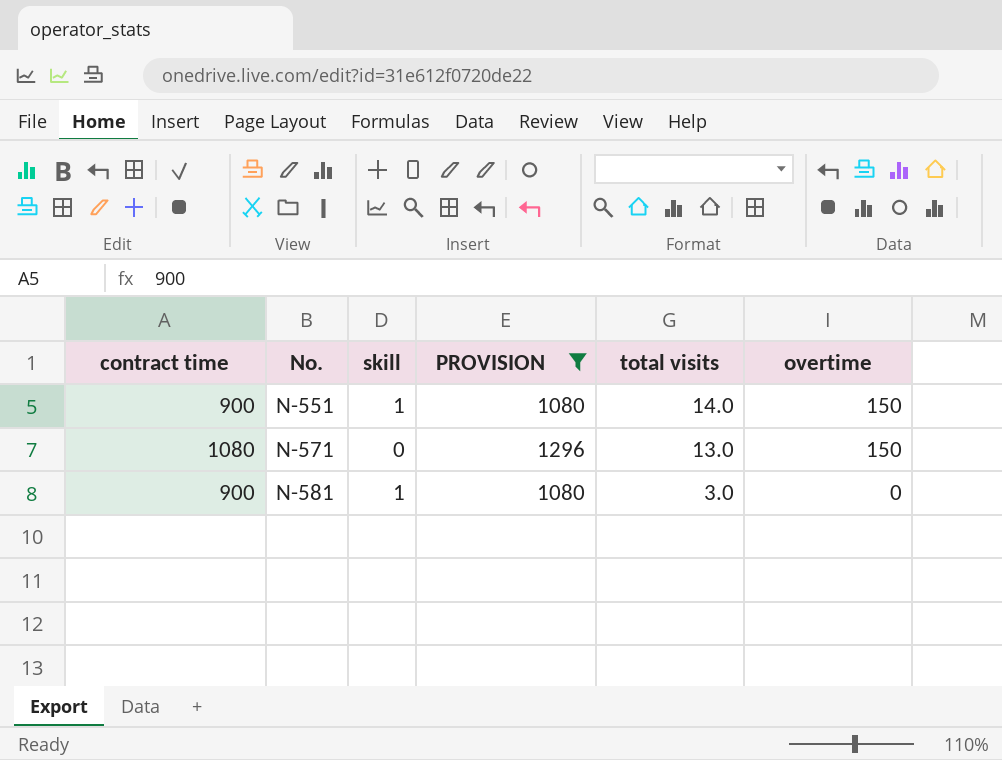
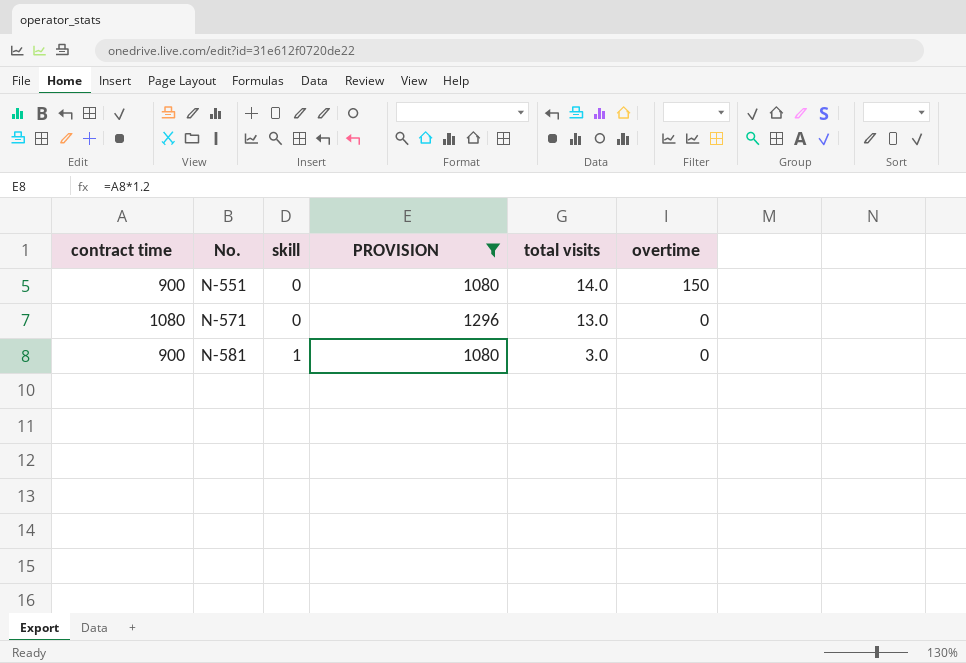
N-551 | skill: 1 -> 0
N-571 | overtime: 150 -> 0

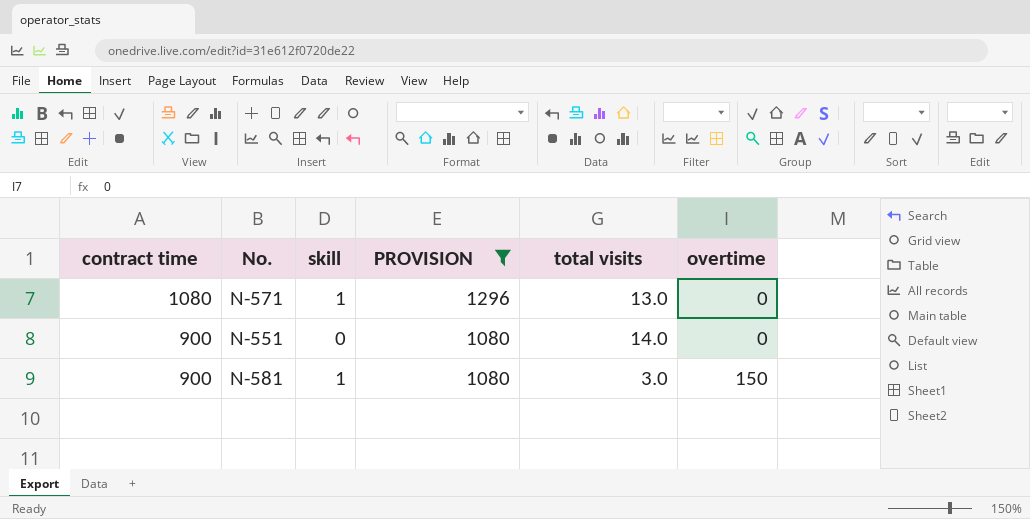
row order: No. ascending -> contract time descending
N-571 | skill: 0 -> 1
N-551 | overtime: 150 -> 0
N-581 | overtime: 0 -> 150

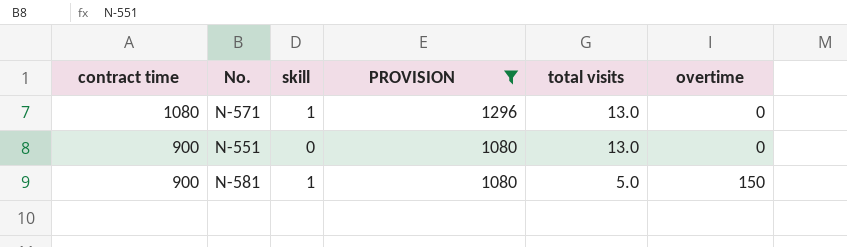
N-551 | total visits: 14.0 -> 13.0
N-581 | total visits: 3.0 -> 5.0

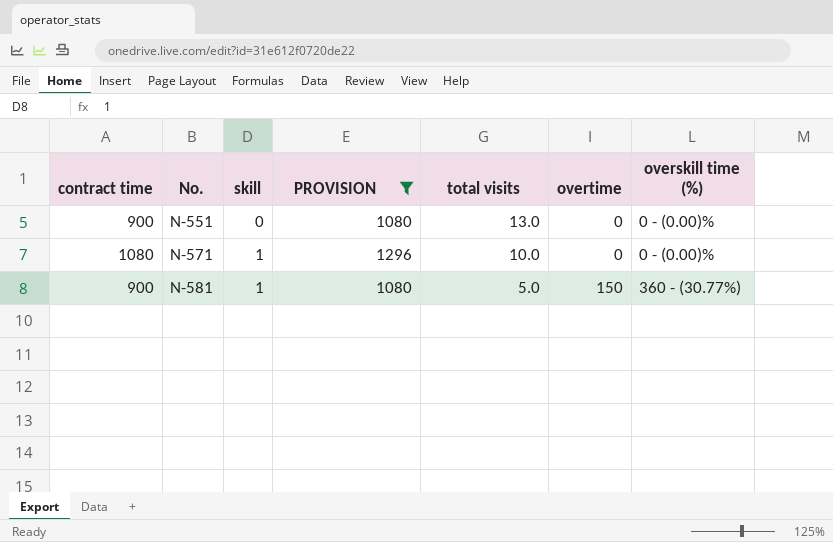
row order: contract time descending -> No. ascending
column overskill time (%) | position: none -> 7
N-571 | total visits: 13.0 -> 10.0

